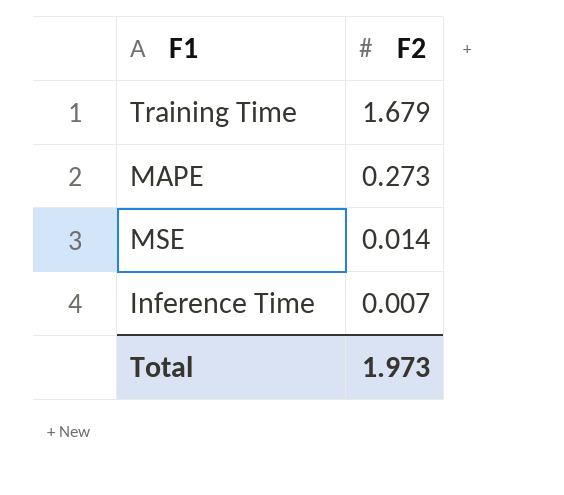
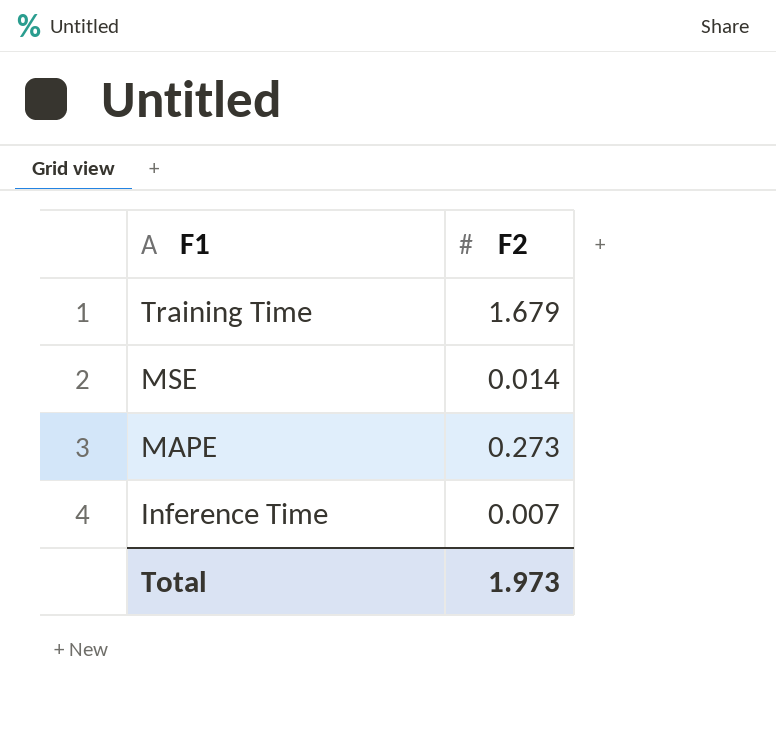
row order: F2 descending -> F1 descending

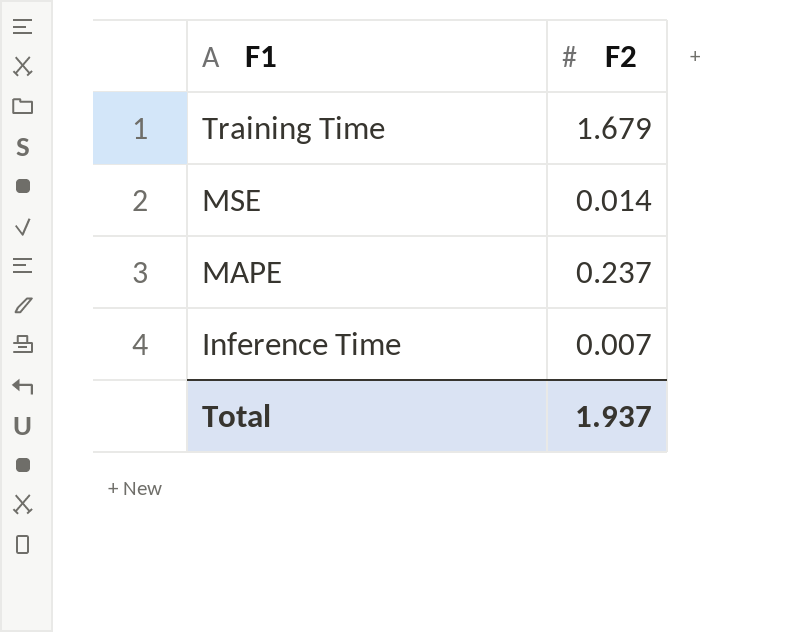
MAPE | F2: 0.273 -> 0.237
Total | F2: 1.973 -> 1.937

